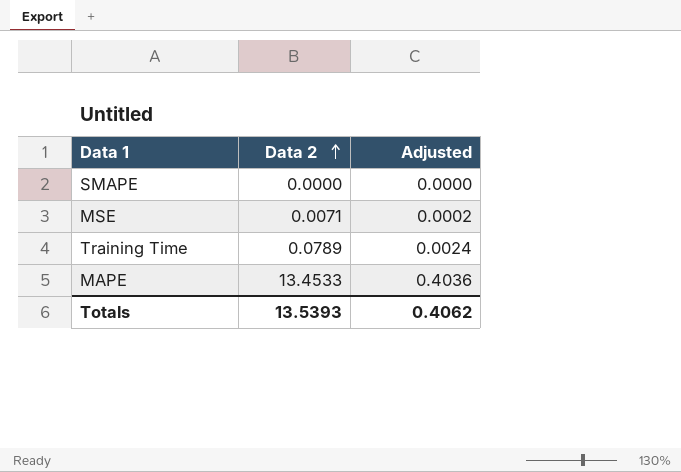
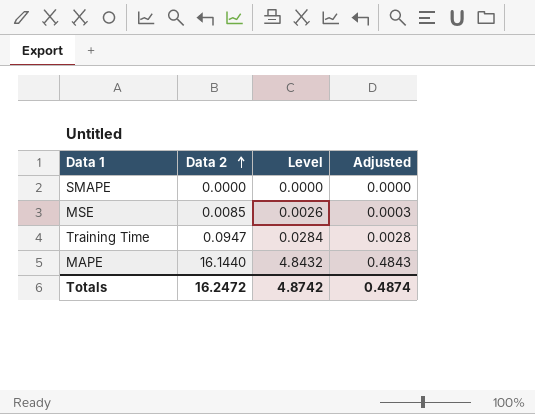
column Level | formula: none -> [Data 2] * 0.3
MSE | Data 2: 0.0071 -> 0.0085
MSE | Adjusted: 0.0002 -> 0.0003
Training Time | Data 2: 0.0789 -> 0.0947
Training Time | Adjusted: 0.0024 -> 0.0028
MAPE | Data 2: 13.4533 -> 16.1440
MAPE | Adjusted: 0.4036 -> 0.4843
Totals | Data 2: 13.5393 -> 16.2472
Totals | Adjusted: 0.4062 -> 0.4874

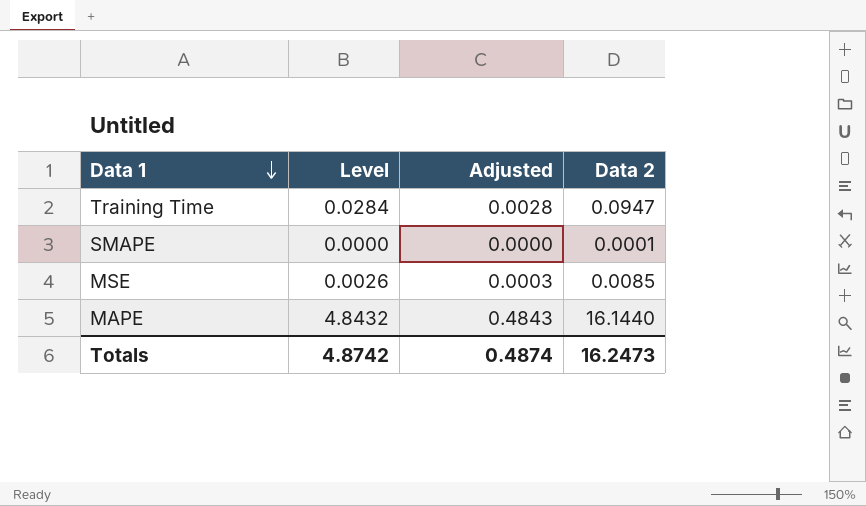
row order: Data 2 ascending -> Data 1 descending
column Data 2 | position: 2 -> 4
SMAPE | Data 2: 0.0000 -> 0.0001
Totals | Data 2: 16.2472 -> 16.2473

